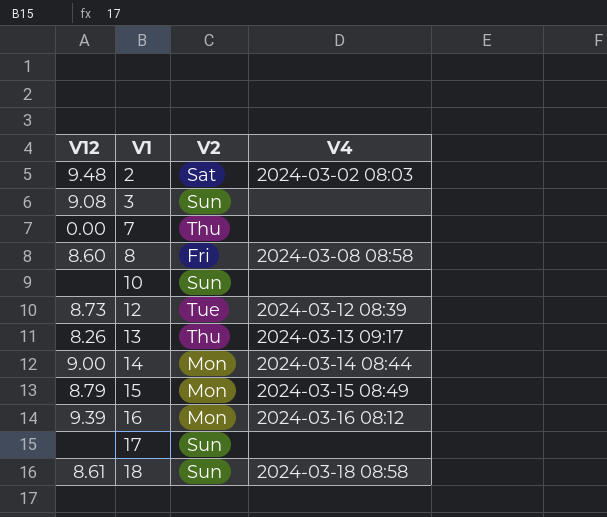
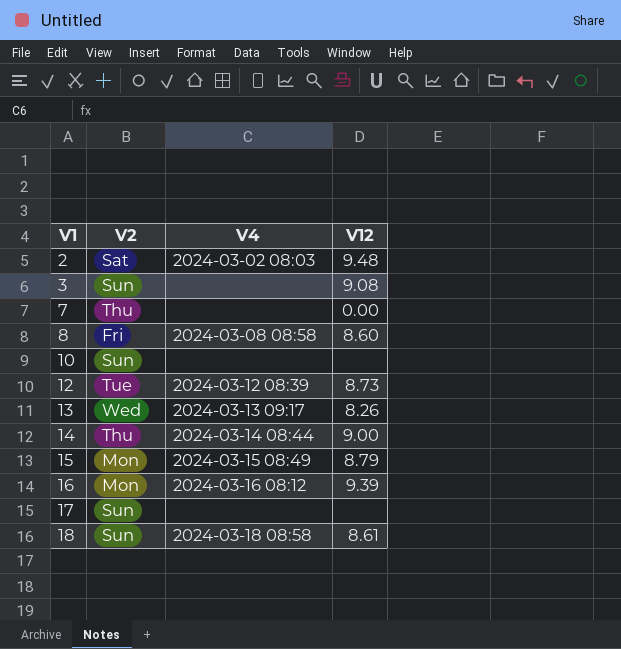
column V12 | position: 1 -> 4
13 | V2: Thu -> Wed
14 | V2: Mon -> Thu

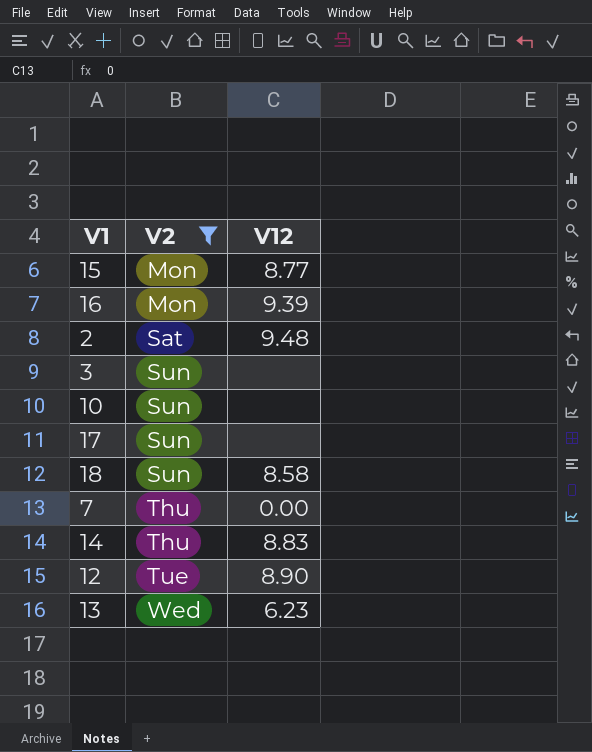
filter: none -> V2 != Fri
row order: V1 ascending -> V2 ascending
column V4 | position: 3 -> none
15 | V12: 8.79 -> 8.77
3 | V12: 9.08 -> none
18 | V12: 8.61 -> 8.58
14 | V12: 9.00 -> 8.83
12 | V12: 8.73 -> 8.90
13 | V12: 8.26 -> 6.23

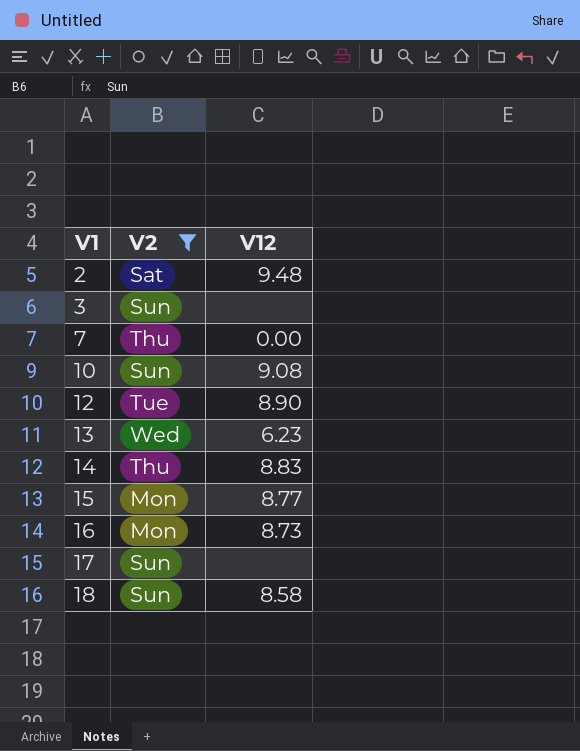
row order: V2 ascending -> V1 ascending
10 | V12: none -> 9.08
16 | V12: 9.39 -> 8.73

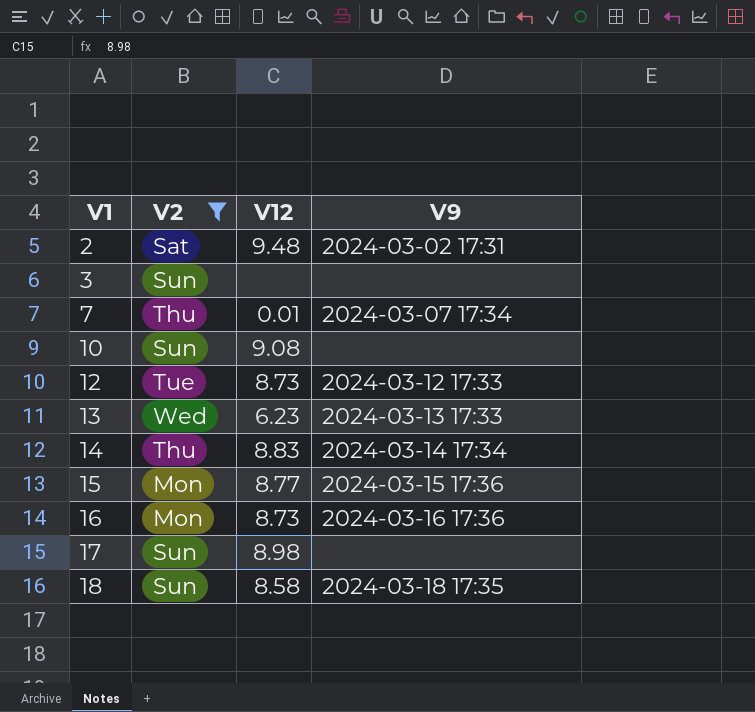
column V9 | position: none -> 4
7 | V12: 0.00 -> 0.01
12 | V12: 8.90 -> 8.73
17 | V12: none -> 8.98

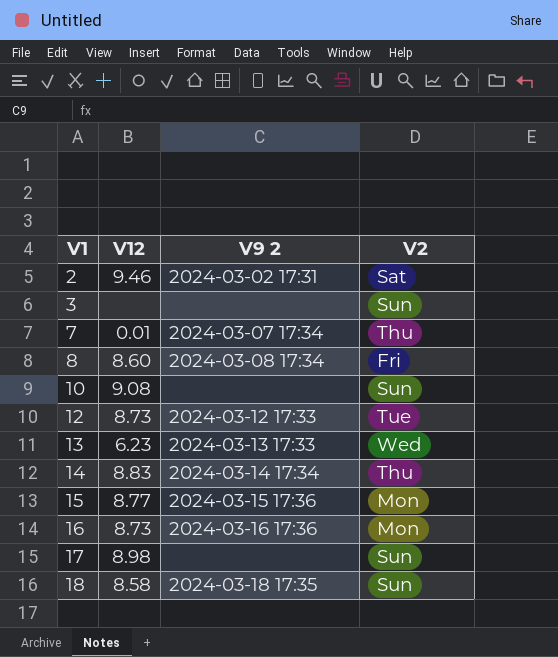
filter: V2 != Fri -> none
column name: V9 -> V9 2
column V2 | position: 2 -> 4
2 | V12: 9.48 -> 9.46

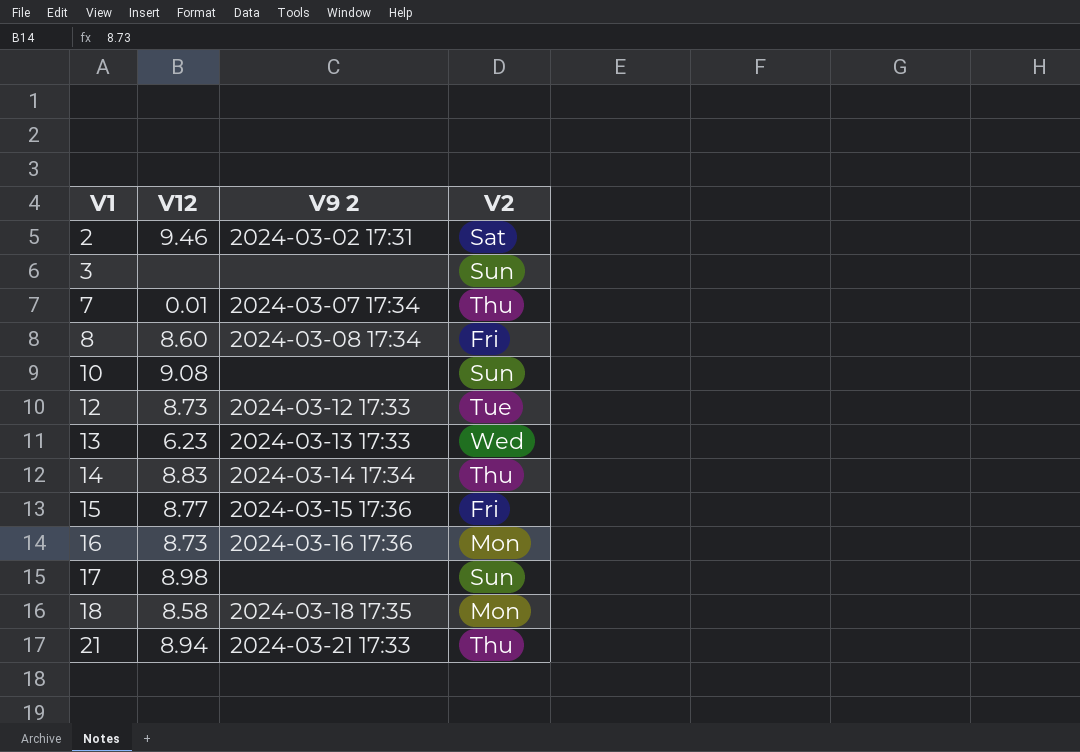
15 | V2: Mon -> Fri
18 | V2: Sun -> Mon
row 21: none -> 8.94 | 2024-03-21 17:33 | Thu

